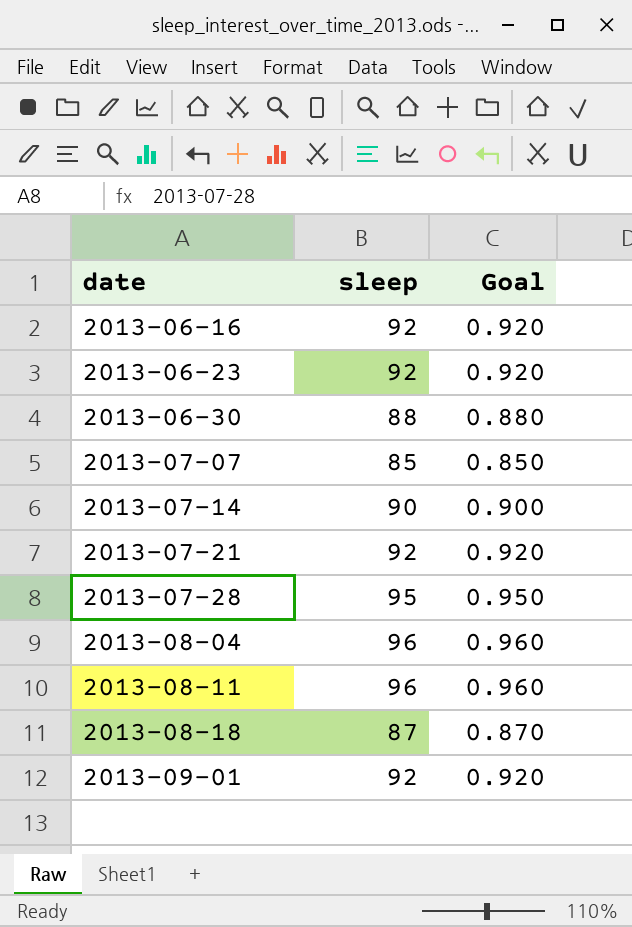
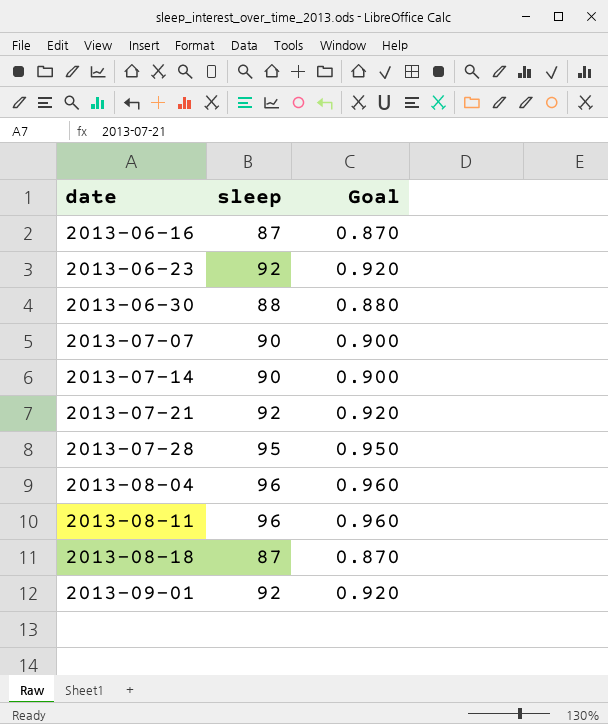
2013-06-16 | sleep: 92 -> 87
2013-06-16 | Goal: 0.920 -> 0.870
2013-07-07 | sleep: 85 -> 90
2013-07-07 | Goal: 0.850 -> 0.900

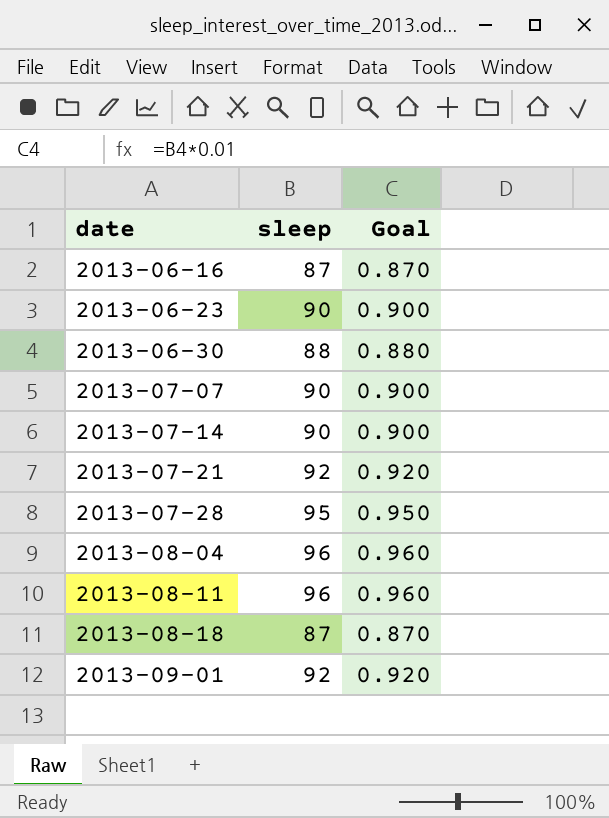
2013-06-23 | sleep: 92 -> 90
2013-06-23 | Goal: 0.920 -> 0.900

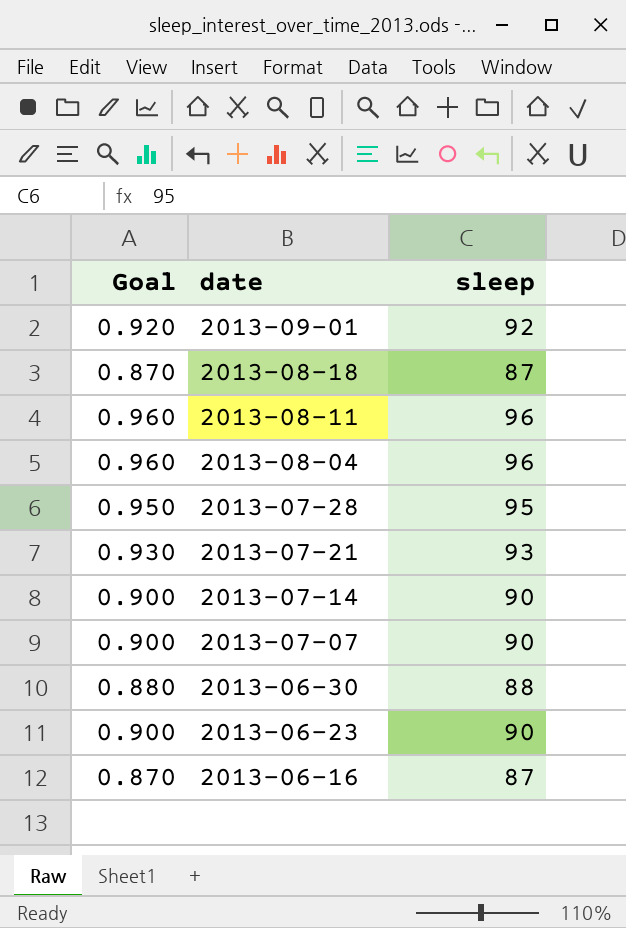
row order: date ascending -> date descending
column Goal | position: 3 -> 1
2013-07-21 | Goal: 0.920 -> 0.930
2013-07-21 | sleep: 92 -> 93

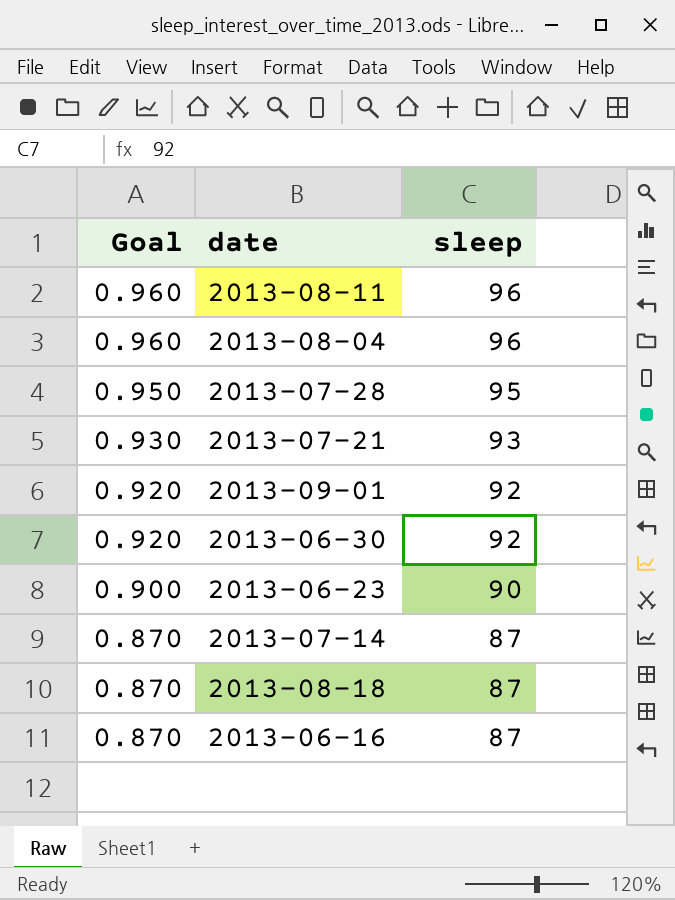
row order: date descending -> Goal descending
row 2013-07-07: 0.900 | 90 -> none
2013-06-30 | Goal: 0.880 -> 0.920
2013-06-30 | sleep: 88 -> 92
2013-07-14 | Goal: 0.900 -> 0.870
2013-07-14 | sleep: 90 -> 87

